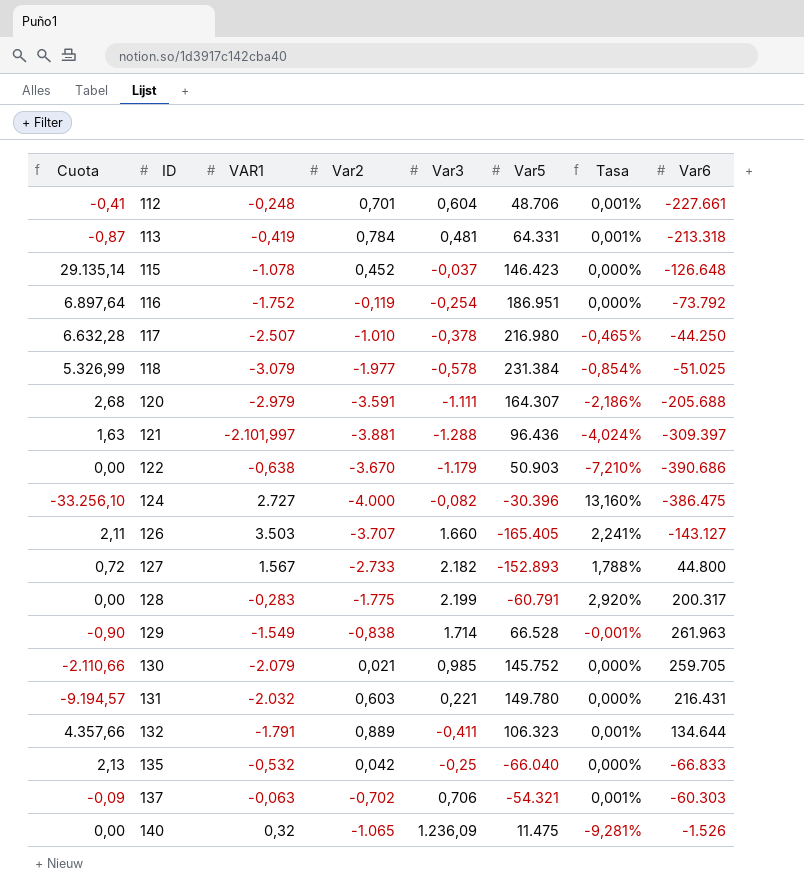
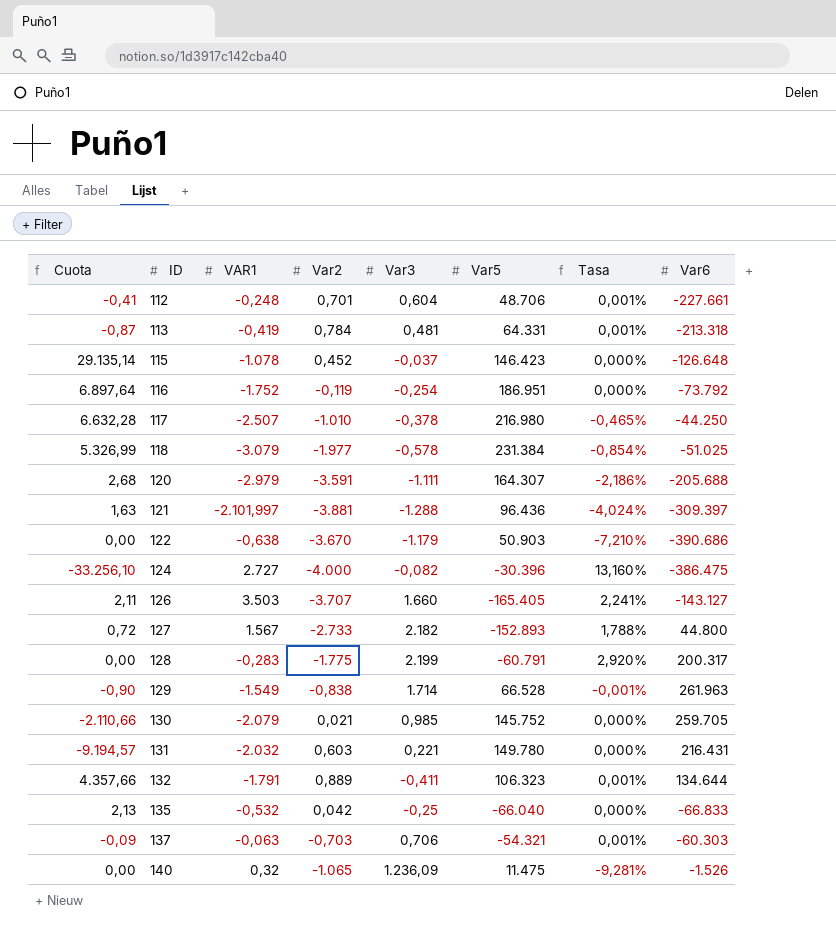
137 | Var2: -0,702 -> -0,703

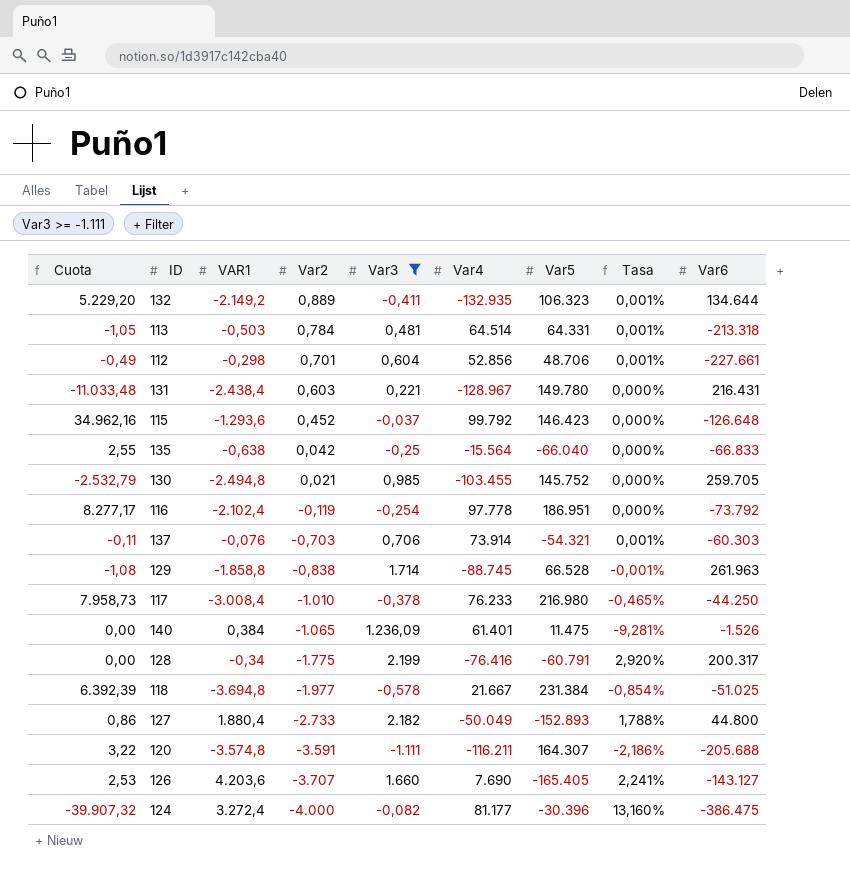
filter: none -> Var3 >= -1.111
row order: ID ascending -> Var2 descending
column Var4 | position: none -> 6
132 | Cuota: 4.357,66 -> 5.229,20
132 | VAR1: -1.791 -> -2.149,2
113 | Cuota: -0,87 -> -1,05
113 | VAR1: -0,419 -> -0,503
112 | Cuota: -0,41 -> -0,49
112 | VAR1: -0,248 -> -0,298
131 | Cuota: -9.194,57 -> -11.033,48
131 | VAR1: -2.032 -> -2.438,4
115 | Cuota: 29.135,14 -> 34.962,16
115 | VAR1: -1.078 -> -1.293,6
135 | Cuota: 2,13 -> 2,55
135 | VAR1: -0,532 -> -0,638
130 | Cuota: -2.110,66 -> -2.532,79
130 | VAR1: -2.079 -> -2.494,8
116 | Cuota: 6.897,64 -> 8.277,17
116 | VAR1: -1.752 -> -2.102,4
137 | Cuota: -0,09 -> -0,11
137 | VAR1: -0,063 -> -0,076
129 | Cuota: -0,90 -> -1,08
129 | VAR1: -1.549 -> -1.858,8
117 | Cuota: 6.632,28 -> 7.958,73
117 | VAR1: -2.507 -> -3.008,4
140 | VAR1: 0,32 -> 0,384
128 | VAR1: -0,283 -> -0,34
118 | Cuota: 5.326,99 -> 6.392,39
118 | VAR1: -3.079 -> -3.694,8
127 | Cuota: 0,72 -> 0,86
127 | VAR1: 1.567 -> 1.880,4
120 | Cuota: 2,68 -> 3,22
120 | VAR1: -2.979 -> -3.574,8
126 | Cuota: 2,11 -> 2,53
126 | VAR1: 3.503 -> 4.203,6
124 | Cuota: -33.256,10 -> -39.907,32
124 | VAR1: 2.727 -> 3.272,4

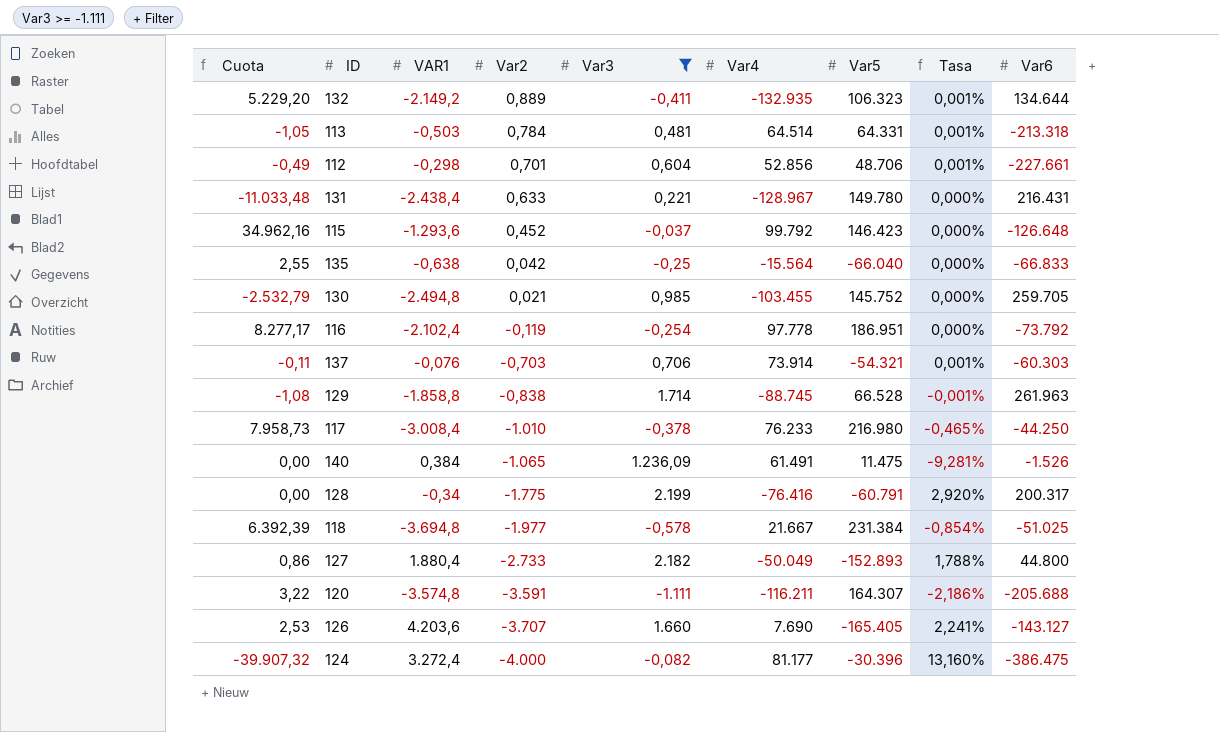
131 | Var2: 0,603 -> 0,633
140 | Var4: 61.401 -> 61.491

